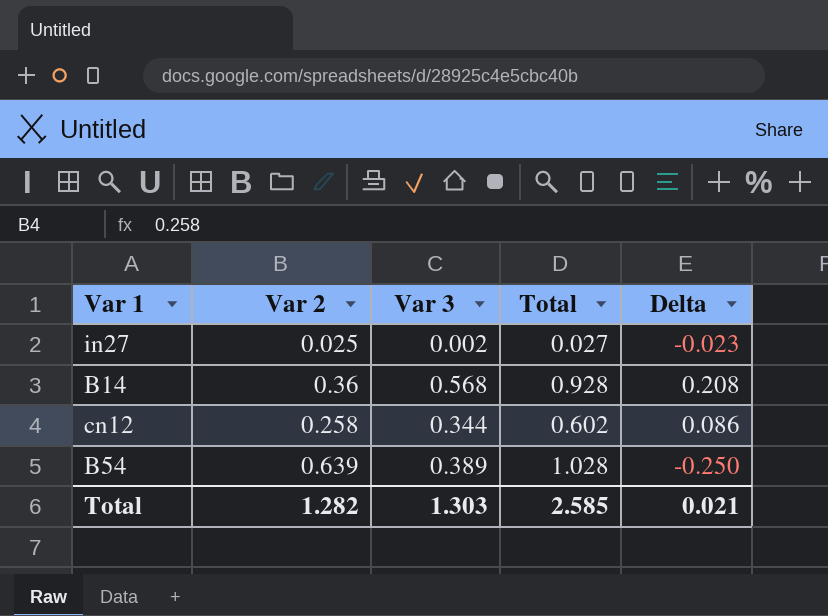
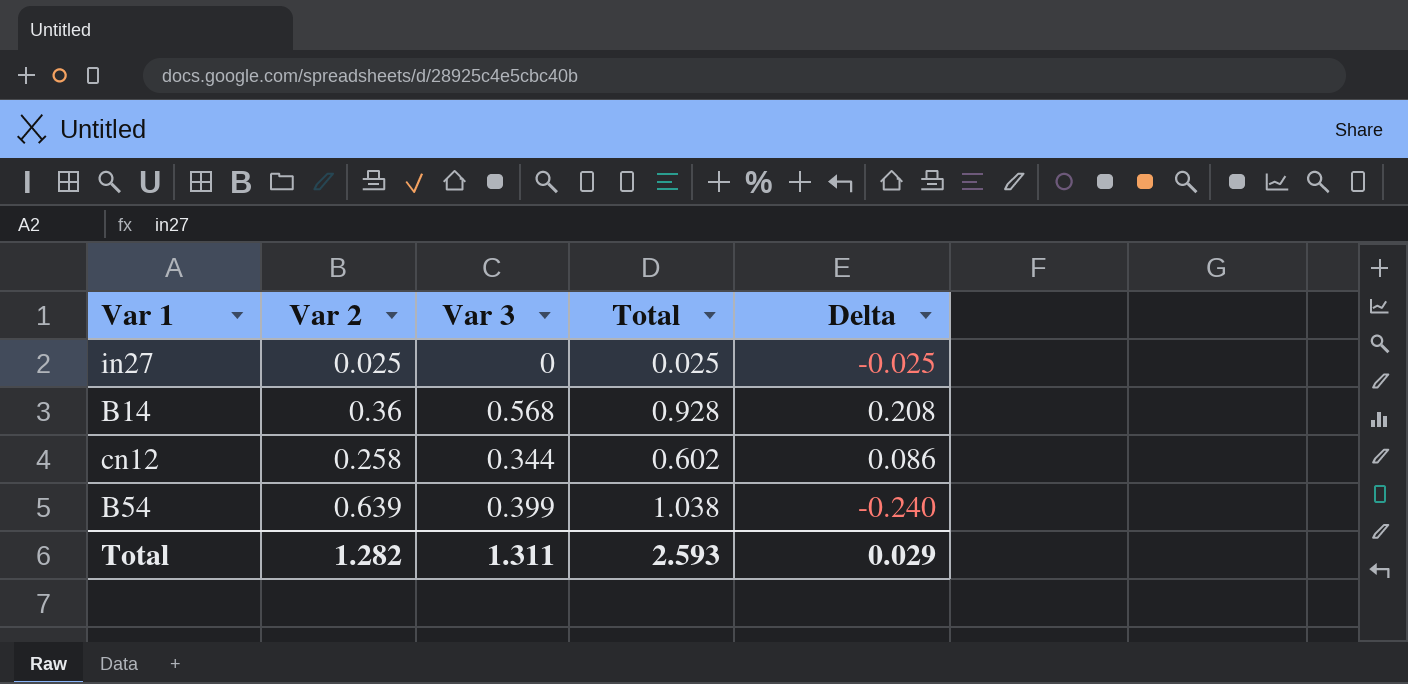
in27 | Var 3: 0.002 -> 0
in27 | Total: 0.027 -> 0.025
in27 | Delta: -0.023 -> -0.025
B54 | Var 3: 0.389 -> 0.399
B54 | Total: 1.028 -> 1.038
B54 | Delta: -0.250 -> -0.240
Total | Var 3: 1.303 -> 1.311
Total | Total: 2.585 -> 2.593
Total | Delta: 0.021 -> 0.029

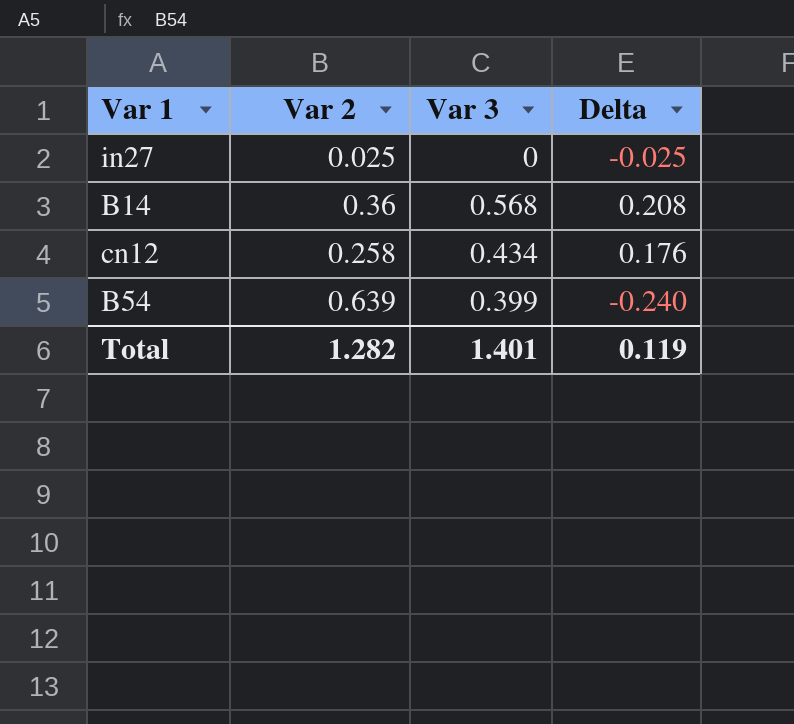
column Total | formula: [Var 2] + [Var 3] -> none
cn12 | Var 3: 0.344 -> 0.434
cn12 | Delta: 0.086 -> 0.176
Total | Var 3: 1.311 -> 1.401
Total | Delta: 0.029 -> 0.119

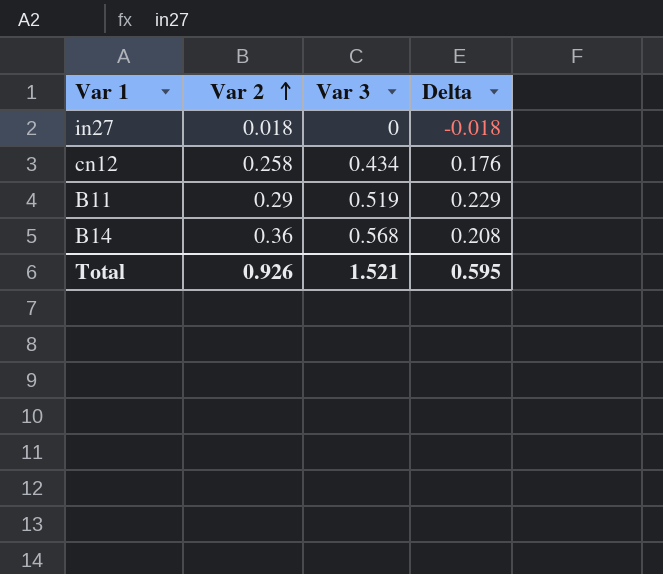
row order: none -> Var 2 ascending
row B54: 0.639 | 0.399 | -0.240 -> none
in27 | Var 2: 0.025 -> 0.018
in27 | Delta: -0.025 -> -0.018
row B11: none -> 0.29 | 0.519 | 0.229
Total | Var 2: 1.282 -> 0.926
Total | Var 3: 1.401 -> 1.521
Total | Delta: 0.119 -> 0.595

